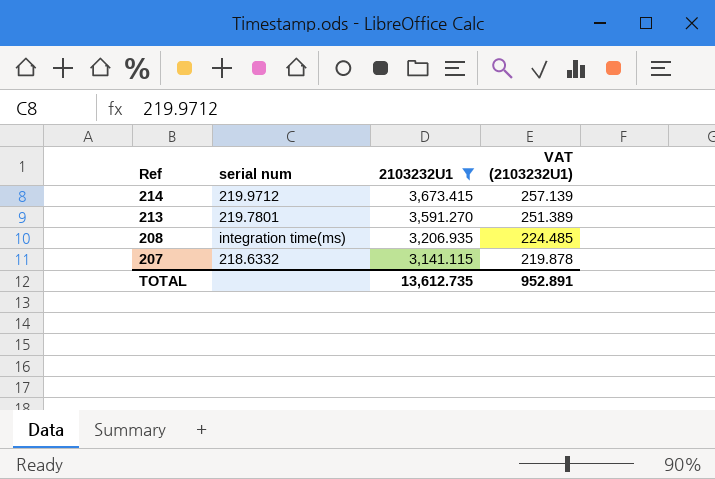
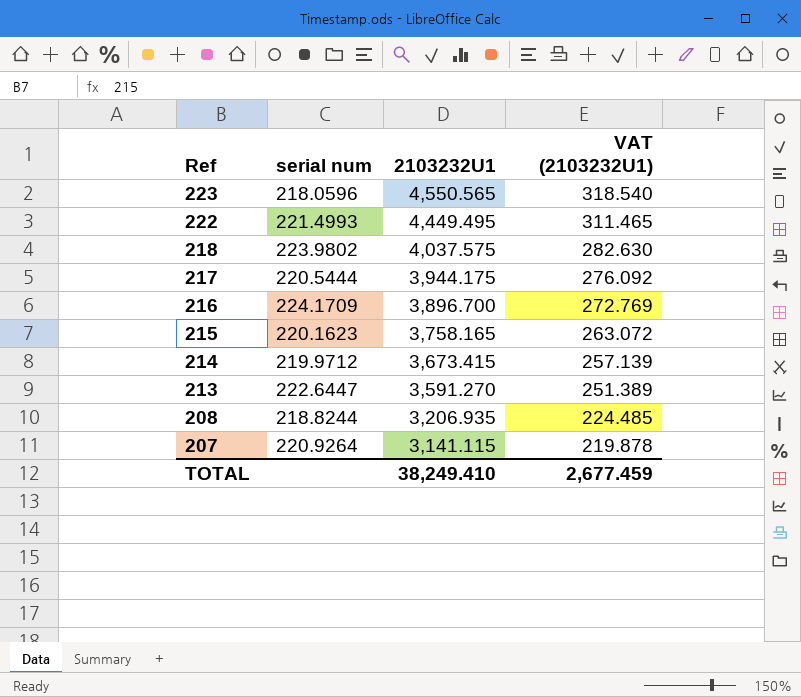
filter: 2103232U1 <= 3,673.415 -> none
213 | serial num: 219.7801 -> 222.6447
208 | serial num: integration time(ms) -> 218.8244
207 | serial num: 218.6332 -> 220.9264
TOTAL | 2103232U1: 13,612.735 -> 38,249.410
TOTAL | VAT (2103232U1): 952.891 -> 2,677.459

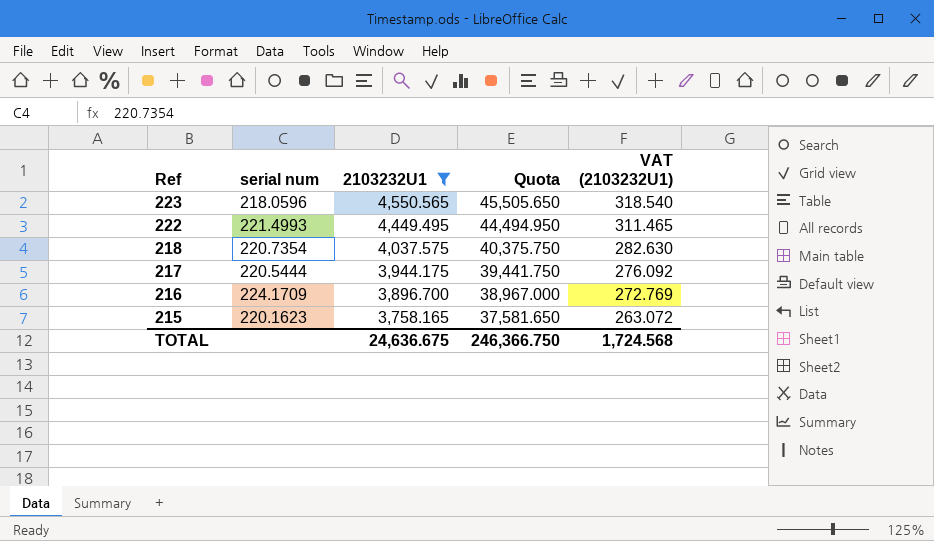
filter: none -> 2103232U1 >= 3,758.165
column Quota | formula: none -> [2103232U1] * 10
218 | serial num: 223.9802 -> 220.7354
TOTAL | 2103232U1: 38,249.410 -> 24,636.675
TOTAL | VAT (2103232U1): 2,677.459 -> 1,724.568

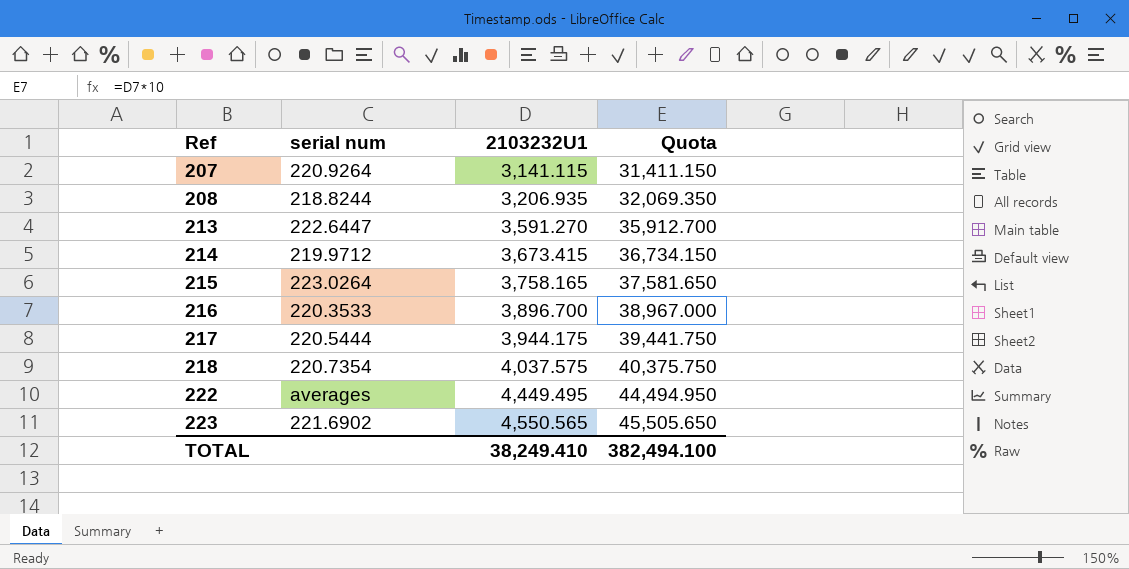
filter: 2103232U1 >= 3,758.165 -> none
row order: Ref descending -> Ref ascending
column VAT (2103232U1) | formula: [2103232U1] * 0.07 -> none
215 | serial num: 220.1623 -> 223.0264
216 | serial num: 224.1709 -> 220.3533
222 | serial num: 221.4993 -> averages
223 | serial num: 218.0596 -> 221.6902
TOTAL | 2103232U1: 24,636.675 -> 38,249.410
TOTAL | Quota: 246,366.750 -> 382,494.100

